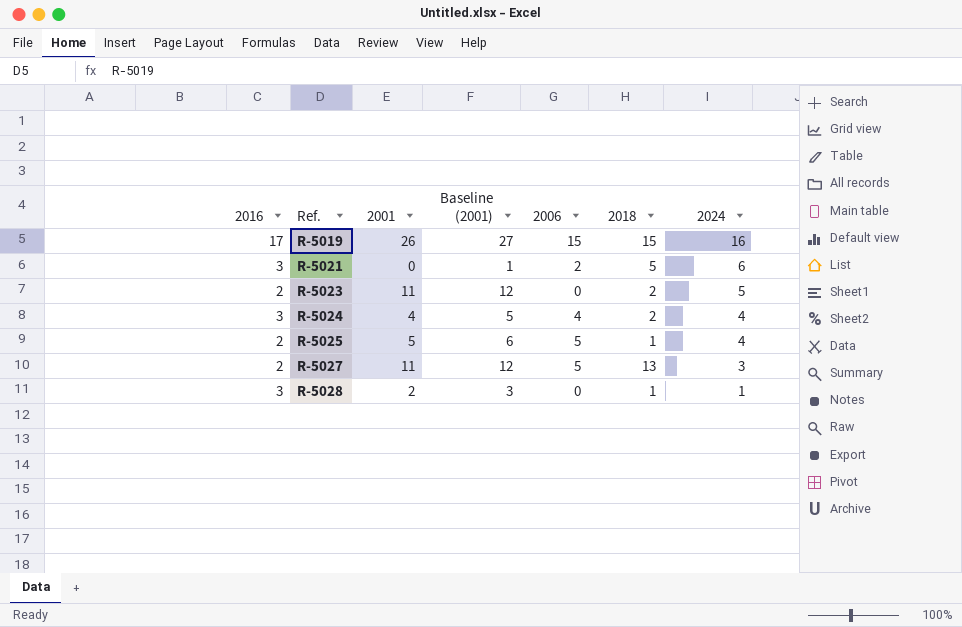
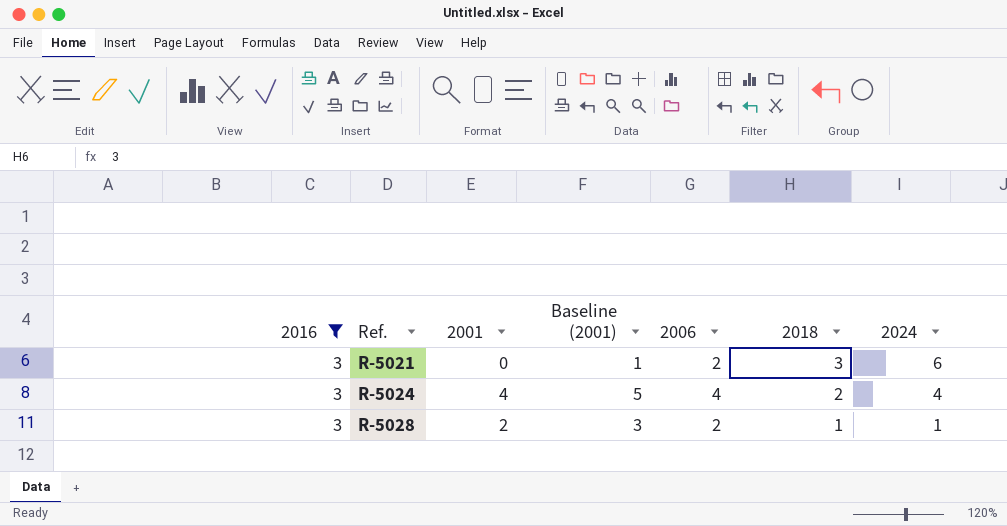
filter: none -> 2016 = 3
R-5021 | 2018: 5 -> 3
R-5028 | 2006: 0 -> 2

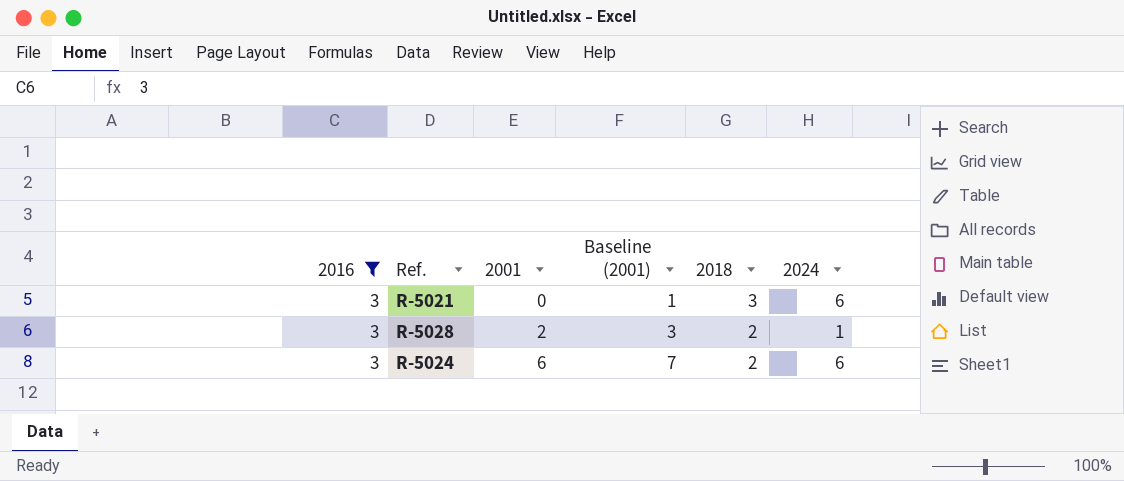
row order: Ref. ascending -> 2001 ascending
column 2006 | position: 5 -> none
R-5028 | 2018: 1 -> 2
R-5024 | 2001: 4 -> 6
R-5024 | Baseline (2001): 5 -> 7
R-5024 | 2024: 4 -> 6

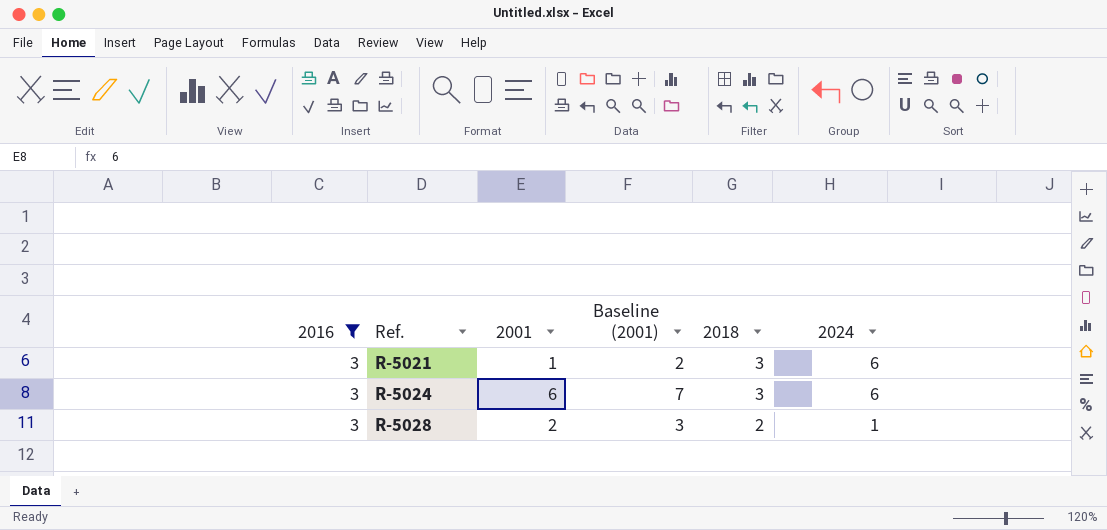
row order: 2001 ascending -> Ref. ascending
R-5021 | 2001: 0 -> 1
R-5021 | Baseline (2001): 1 -> 2
R-5024 | 2018: 2 -> 3

